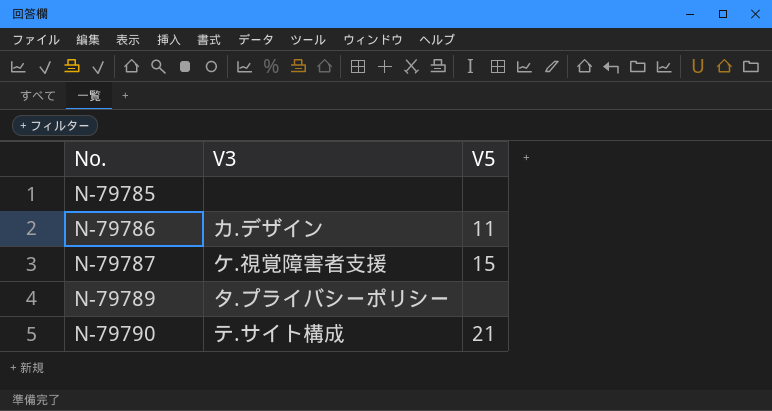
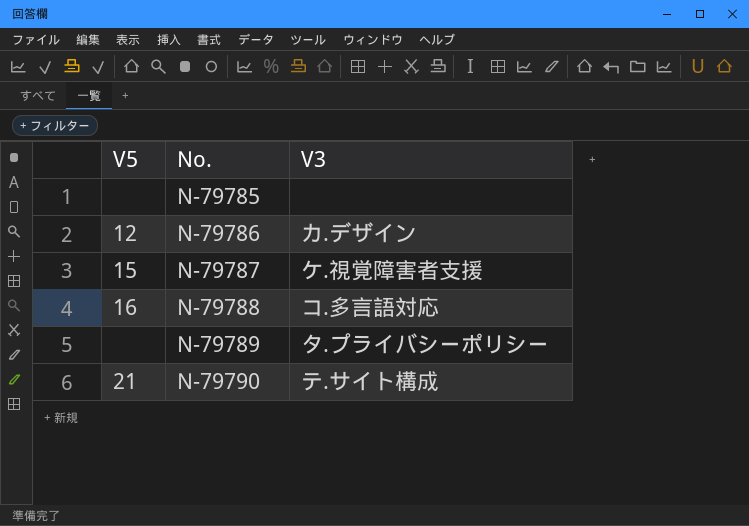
column V5 | position: 3 -> 1
N-79786 | V5: 11 -> 12
row N-79788: none -> 16 | コ.多言語対応

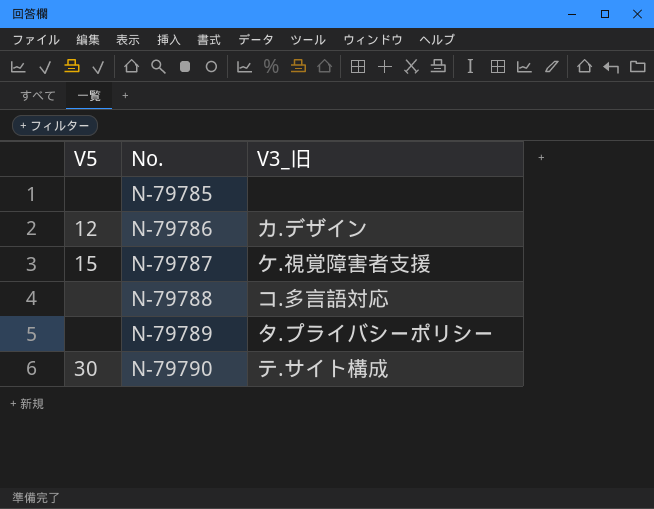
column name: V3 -> V3_旧
N-79788 | V5: 16 -> none
N-79790 | V5: 21 -> 30

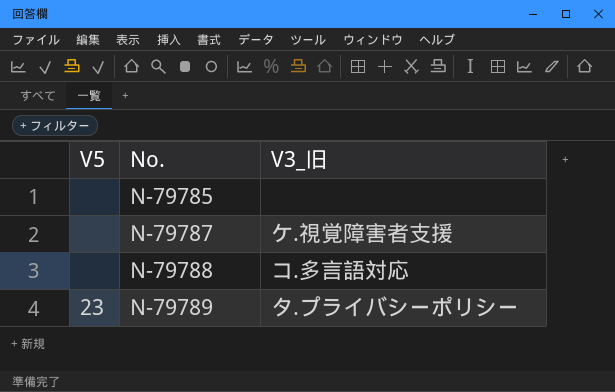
row N-79786: 12 | カ.デザイン -> none
row N-79790: 30 | テ.サイト構成 -> none
N-79787 | V5: 15 -> none
N-79789 | V5: none -> 23

